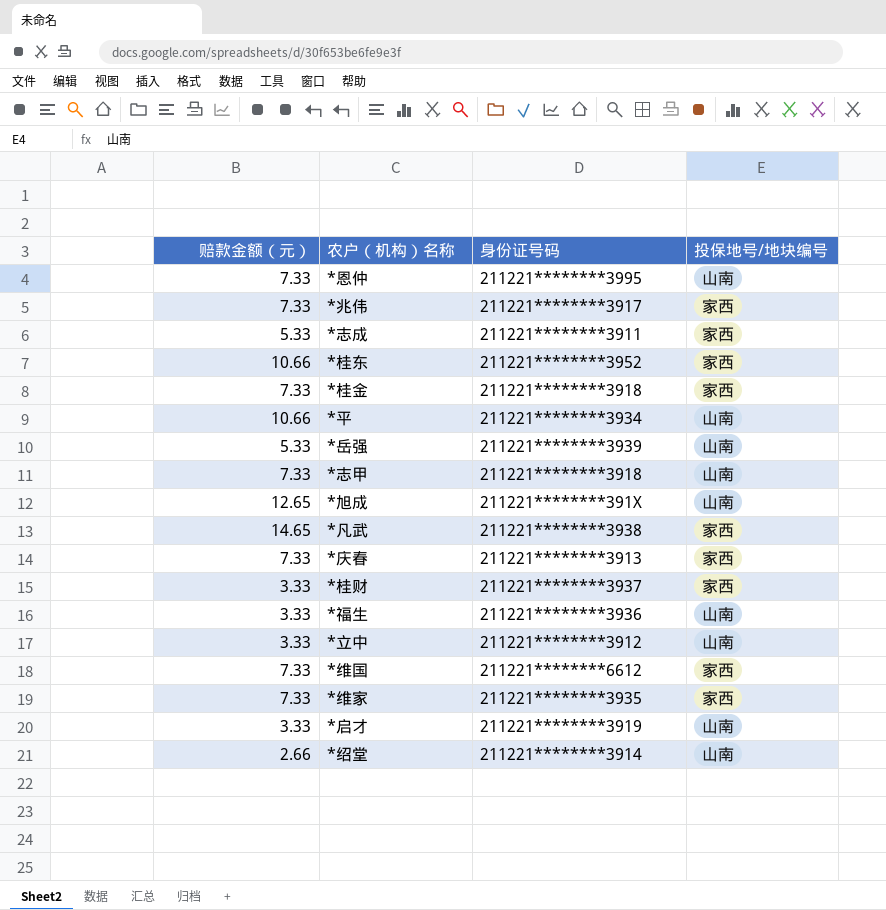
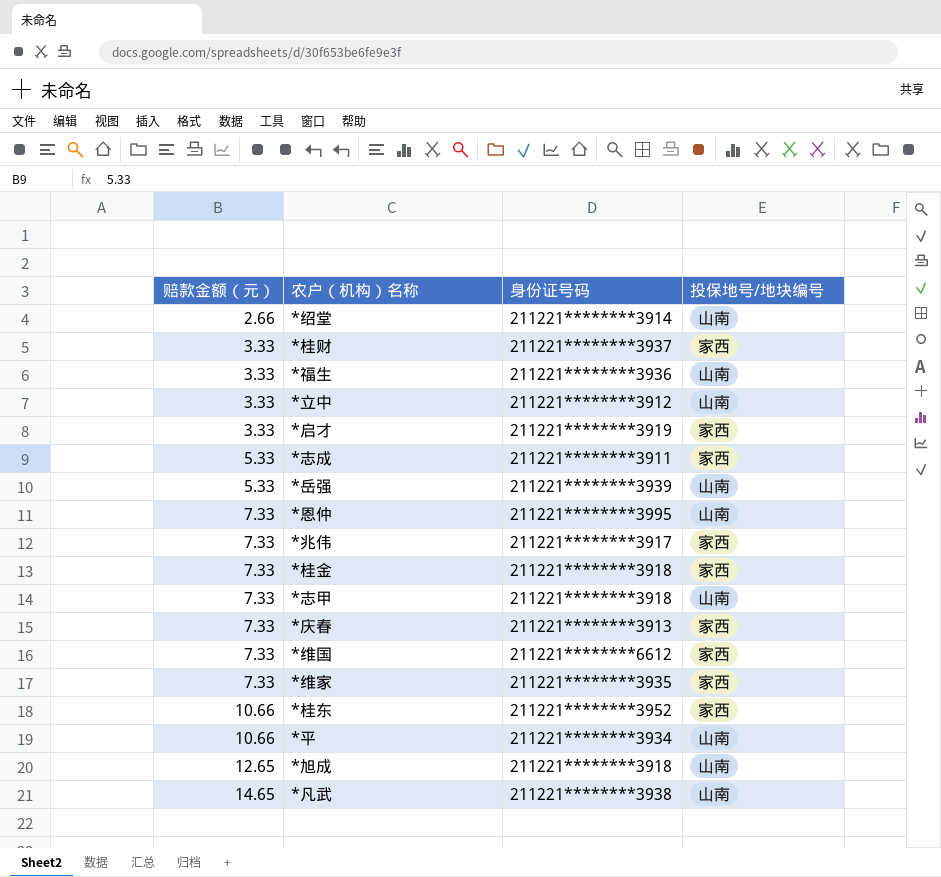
row order: none -> 赔款金额（元） ascending
*启才 | 投保地号/地块编号: 山南 -> 家西
*旭成 | 身份证号码: 211221********391X -> 211221********3918
*凡武 | 投保地号/地块编号: 家西 -> 山南

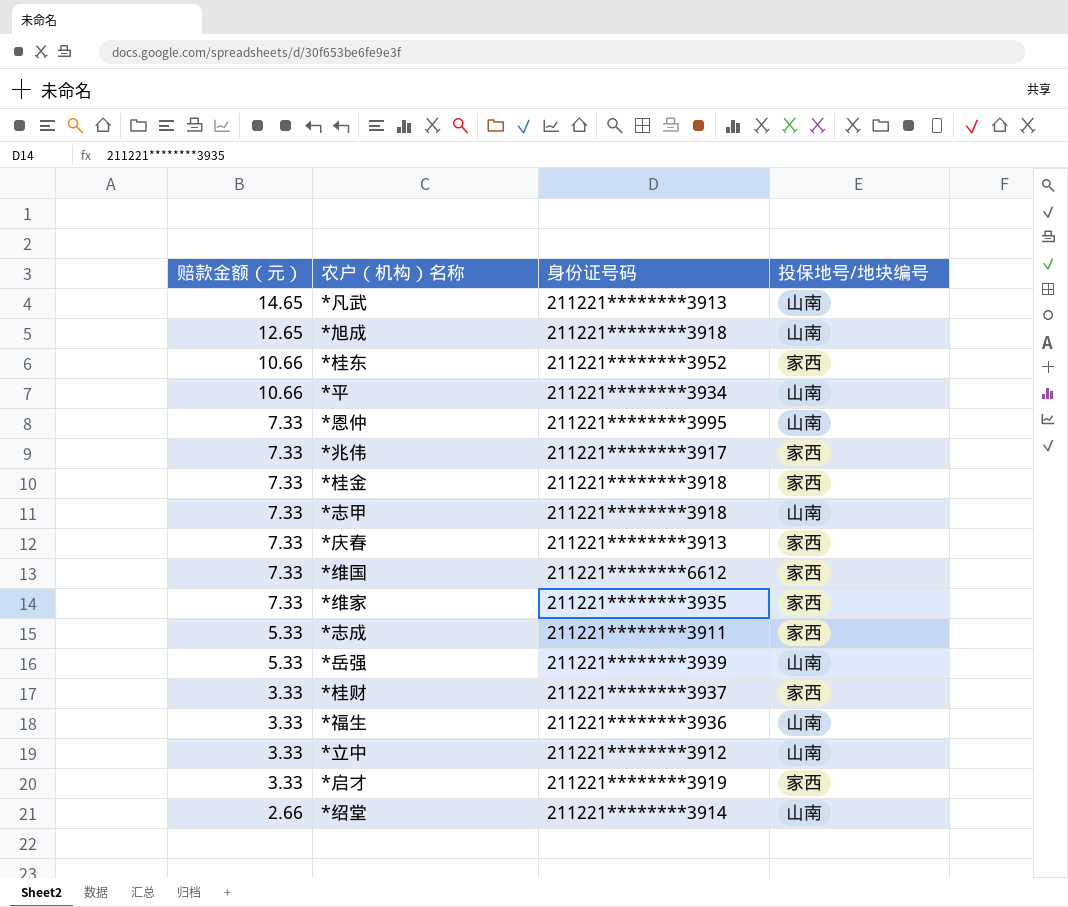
row order: 赔款金额（元） ascending -> 赔款金额（元） descending
*凡武 | 身份证号码: 211221********3938 -> 211221********3913

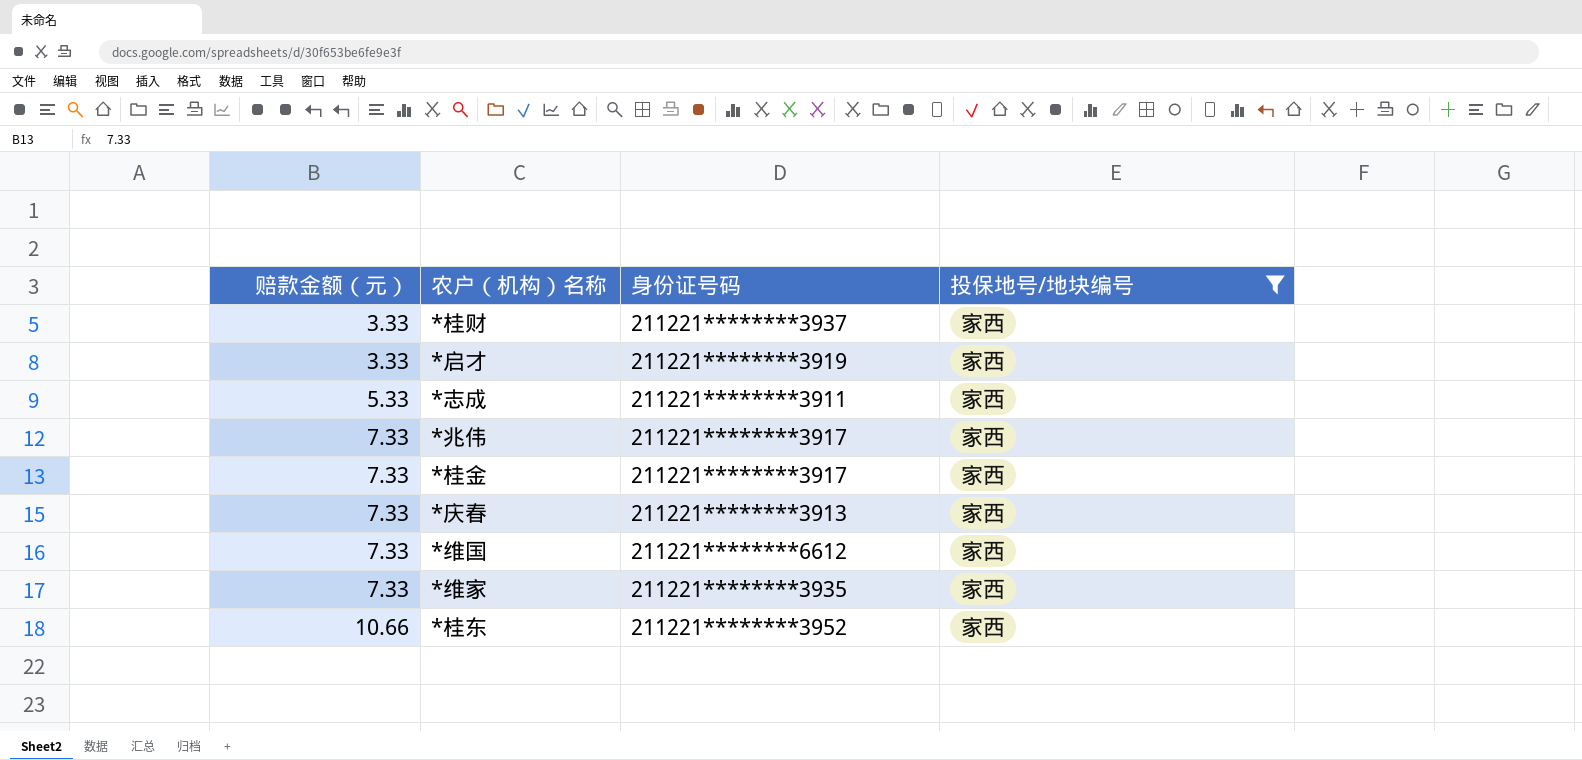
filter: none -> 投保地号/地块编号 = 家西
row order: 赔款金额（元） descending -> 赔款金额（元） ascending
*桂金 | 身份证号码: 211221********3918 -> 211221********3917

